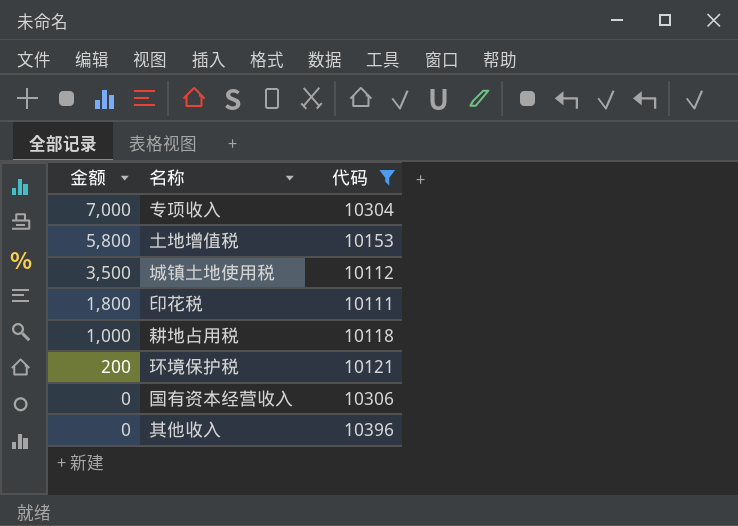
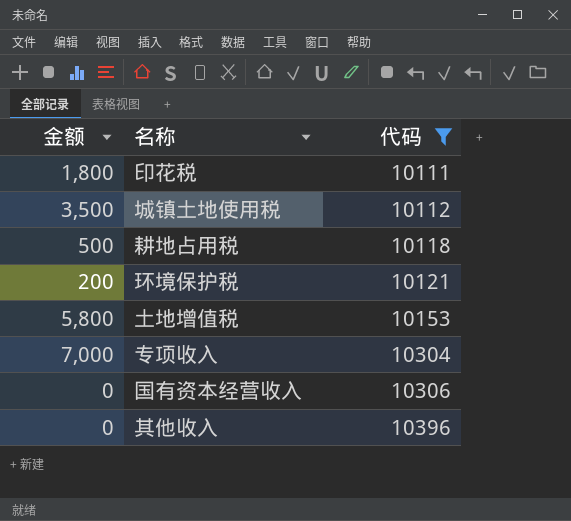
row order: 金额 descending -> 代码 ascending
耕地占用税 | 金额: 1,000 -> 500

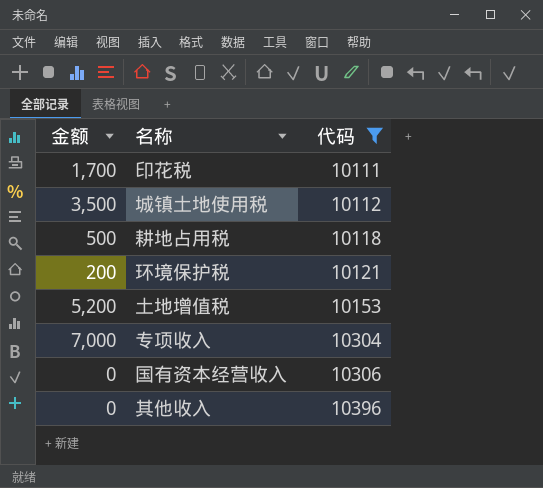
印花税 | 金额: 1,800 -> 1,700
土地增值税 | 金额: 5,800 -> 5,200

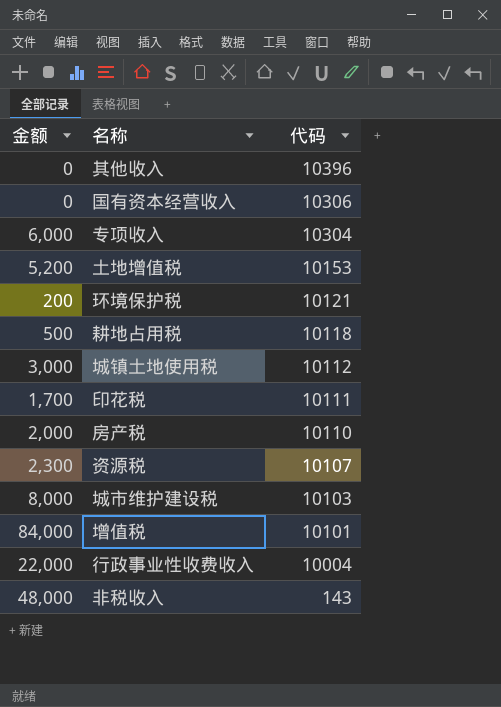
filter: 代码 >= 10111 -> none
row order: 代码 ascending -> 代码 descending
专项收入 | 金额: 7,000 -> 6,000
城镇土地使用税 | 金额: 3,500 -> 3,000

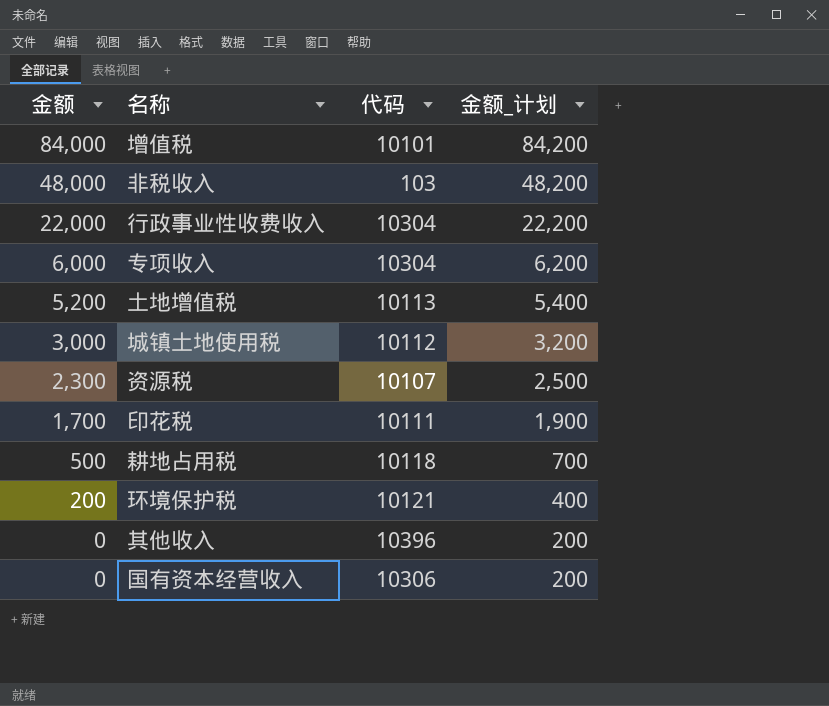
row order: 代码 descending -> 金额 descending
column 金额_计划 | formula: none -> [金额] + 200
row 房产税: 2,000 | 10110 -> none
row 城市维护建设税: 8,000 | 10103 -> none
非税收入 | 代码: 143 -> 103
行政事业性收费收入 | 代码: 10004 -> 10304
土地增值税 | 代码: 10153 -> 10113

